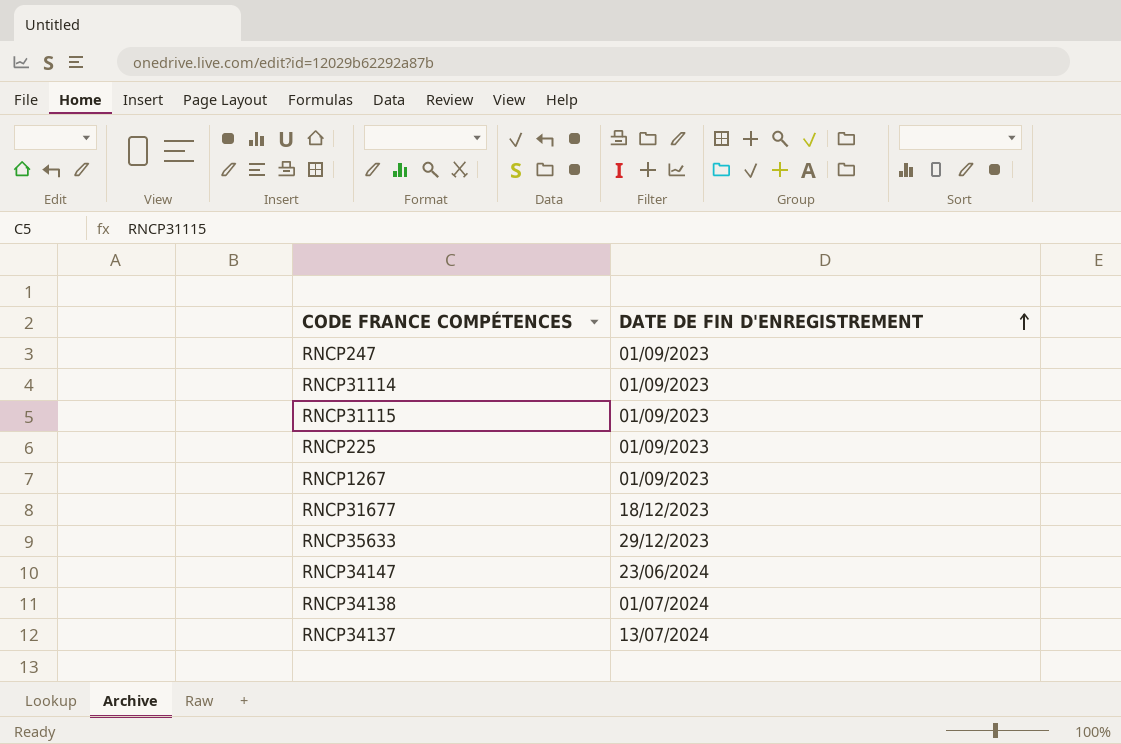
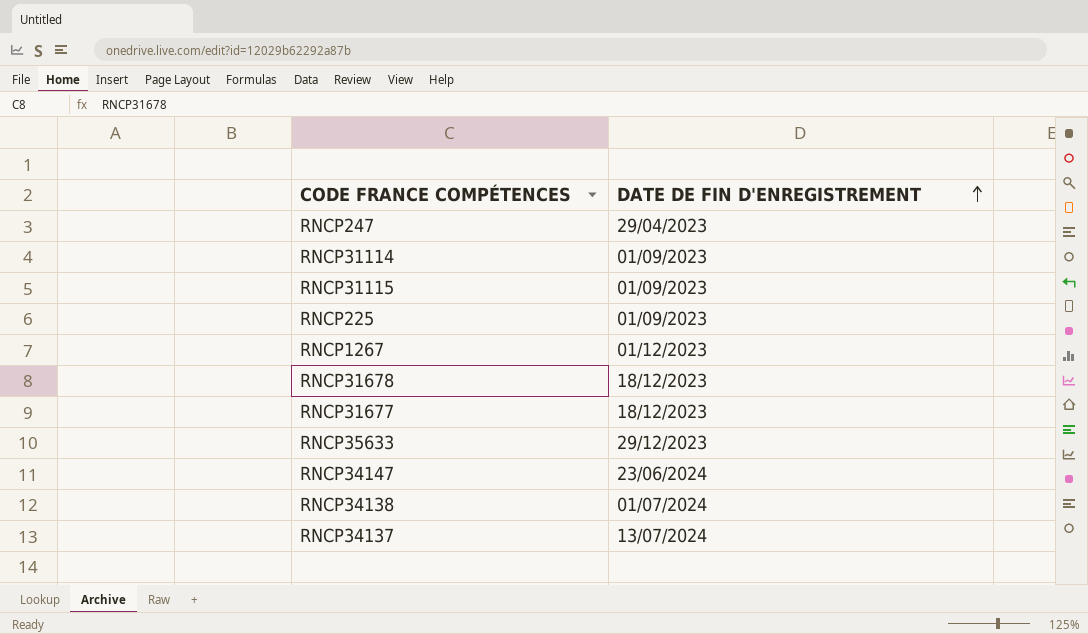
RNCP247 | DATE DE FIN D'ENREGISTREMENT: 01/09/2023 -> 29/04/2023
RNCP1267 | DATE DE FIN D'ENREGISTREMENT: 01/09/2023 -> 01/12/2023
row RNCP31678: none -> 18/12/2023

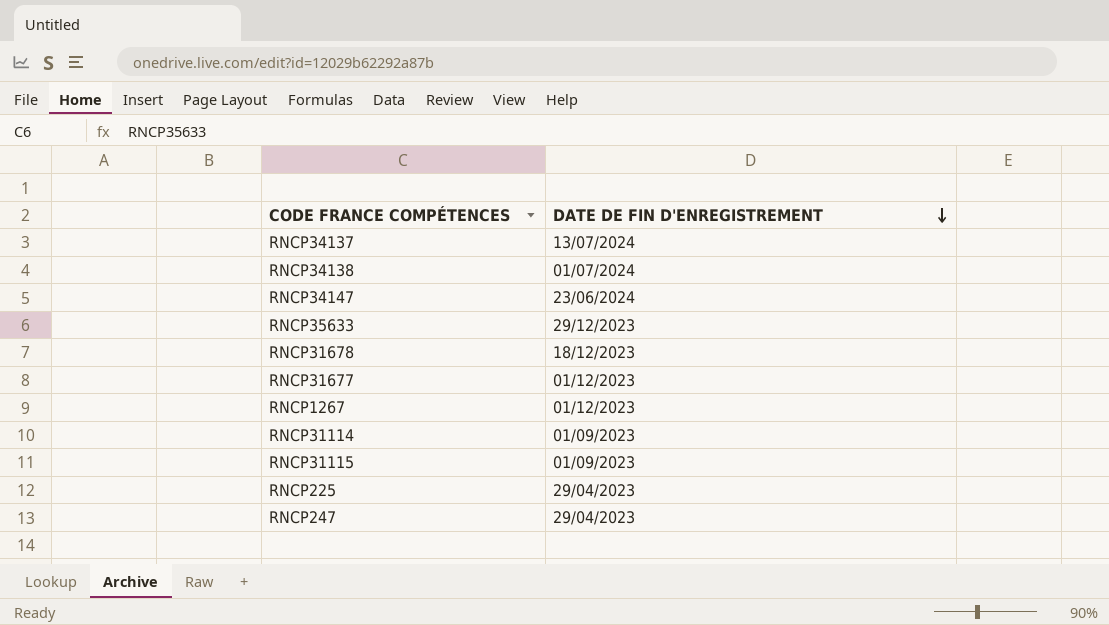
row order: DATE DE FIN D'ENREGISTREMENT ascending -> DATE DE FIN D'ENREGISTREMENT descending
RNCP31677 | DATE DE FIN D'ENREGISTREMENT: 18/12/2023 -> 01/12/2023
RNCP225 | DATE DE FIN D'ENREGISTREMENT: 01/09/2023 -> 29/04/2023

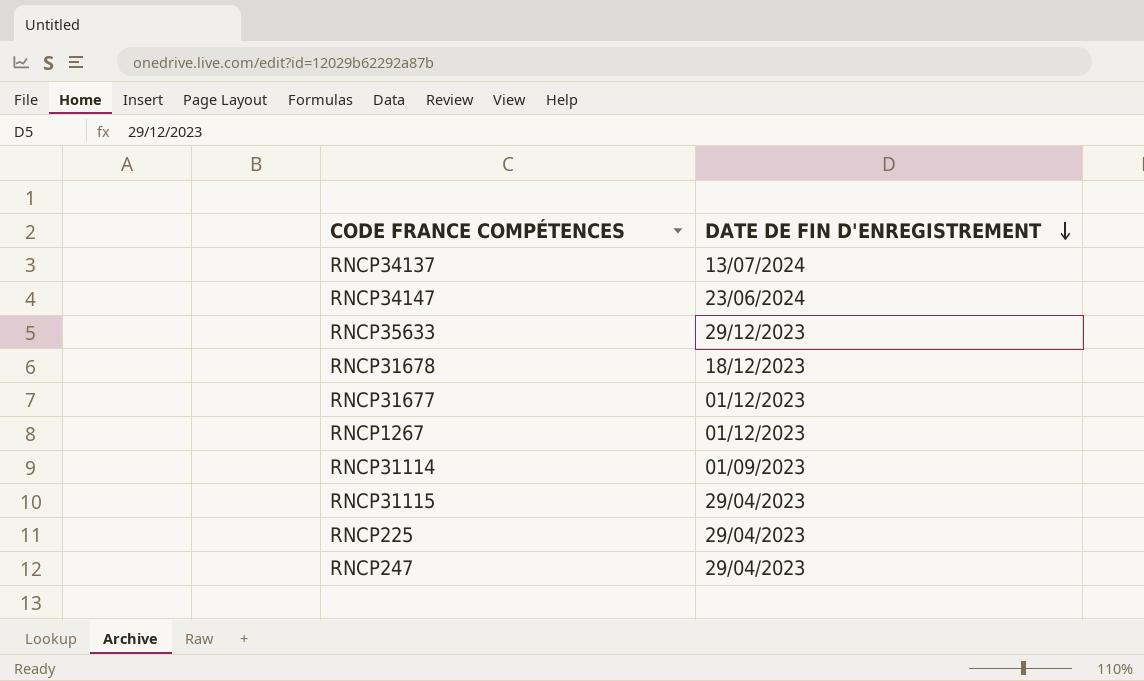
row RNCP34138: 01/07/2024 -> none
RNCP31115 | DATE DE FIN D'ENREGISTREMENT: 01/09/2023 -> 29/04/2023

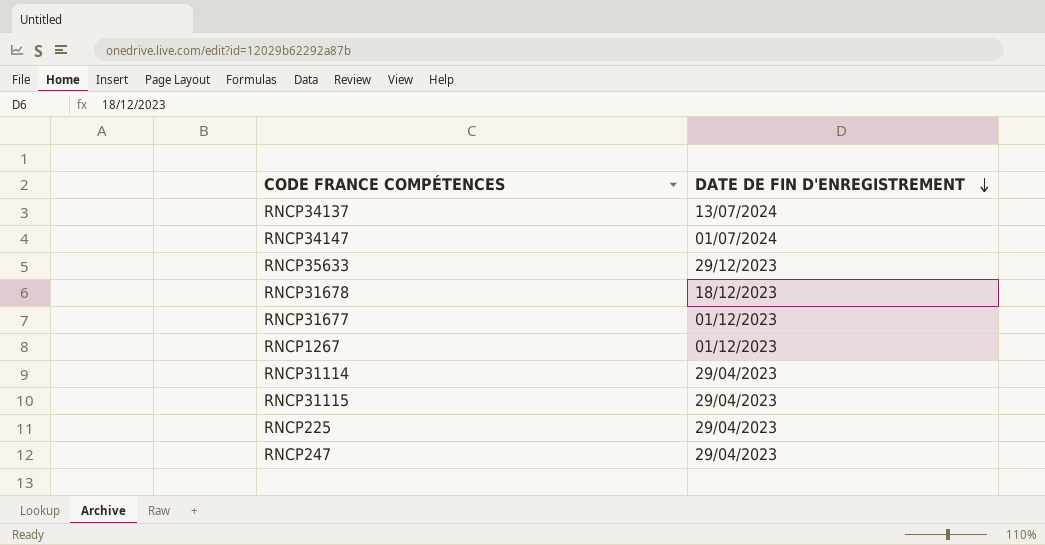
RNCP34147 | DATE DE FIN D'ENREGISTREMENT: 23/06/2024 -> 01/07/2024
RNCP31114 | DATE DE FIN D'ENREGISTREMENT: 01/09/2023 -> 29/04/2023

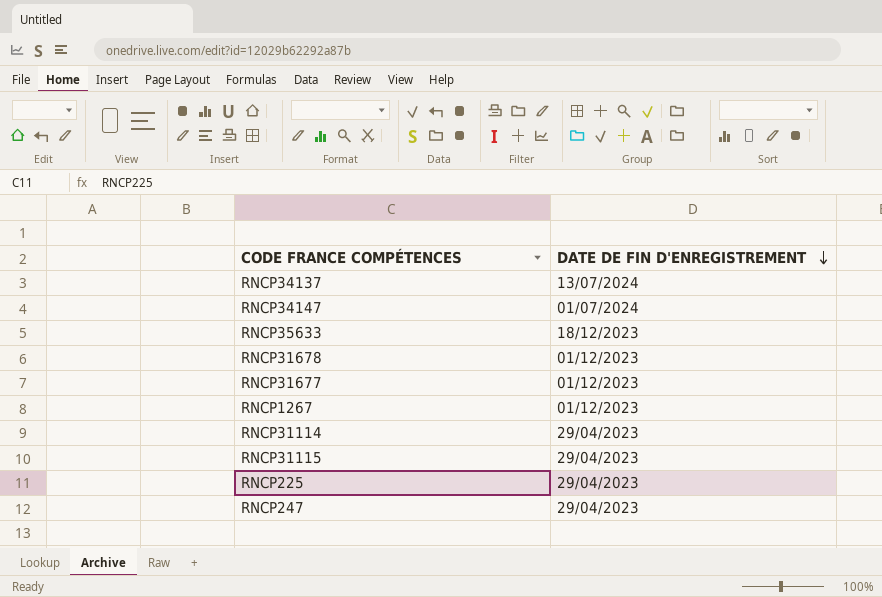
RNCP35633 | DATE DE FIN D'ENREGISTREMENT: 29/12/2023 -> 18/12/2023
RNCP31678 | DATE DE FIN D'ENREGISTREMENT: 18/12/2023 -> 01/12/2023

